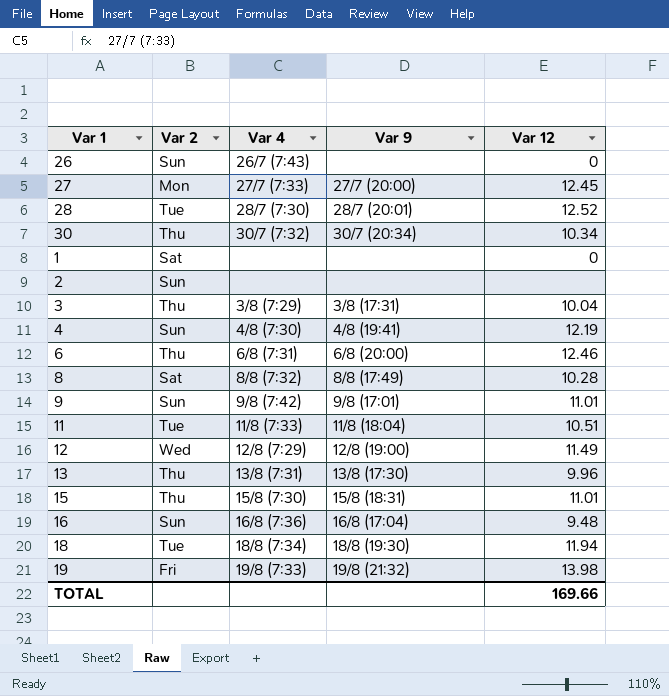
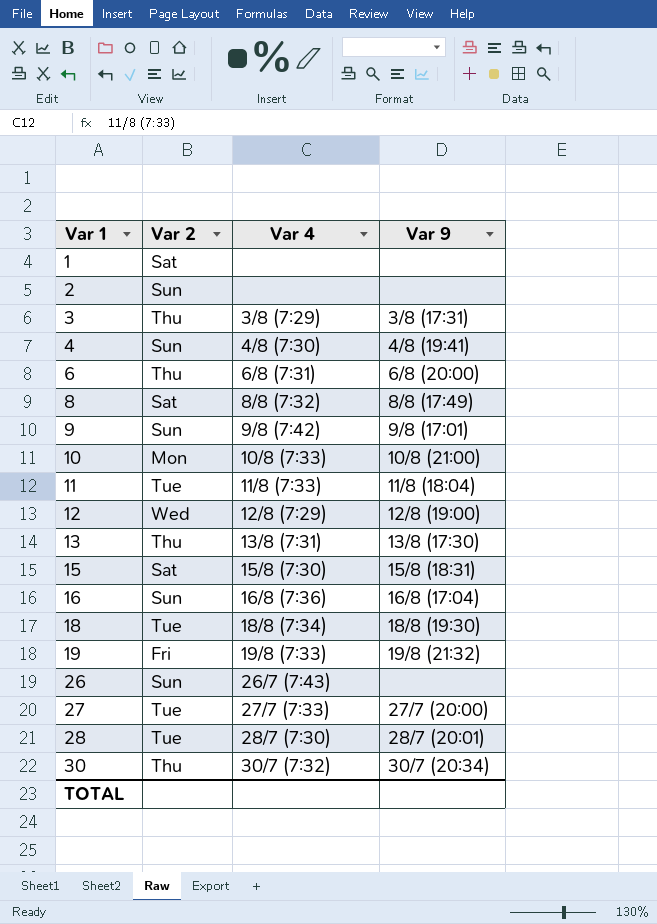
row order: none -> Var 1 ascending
column Var 12 | position: 5 -> none
row 10: none -> Mon | 10/8 (7:33) | 10/8 (21:00)
15 | Var 2: Thu -> Sat
27 | Var 2: Mon -> Tue

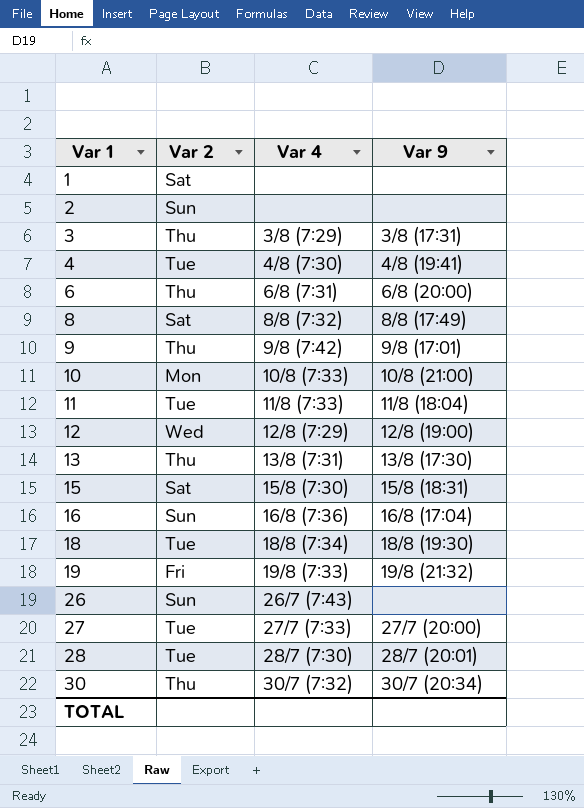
4 | Var 2: Sun -> Tue
9 | Var 2: Sun -> Thu

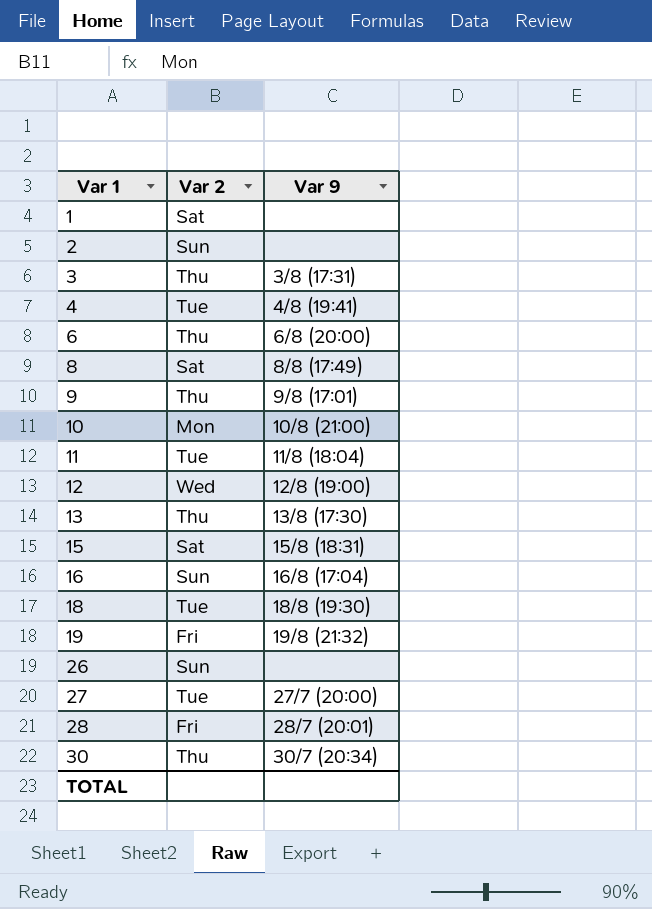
column Var 4 | position: 3 -> none
28 | Var 2: Tue -> Fri

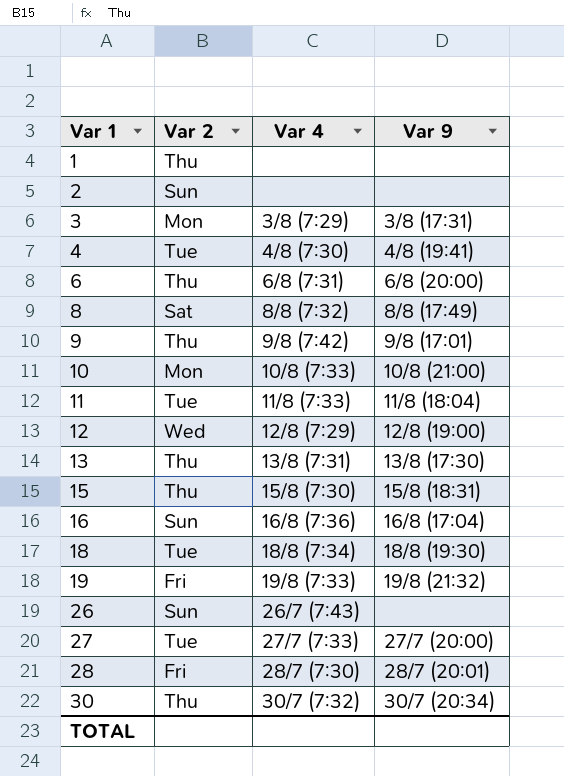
column Var 4 | position: none -> 3
1 | Var 2: Sat -> Thu
3 | Var 2: Thu -> Mon
15 | Var 2: Sat -> Thu

